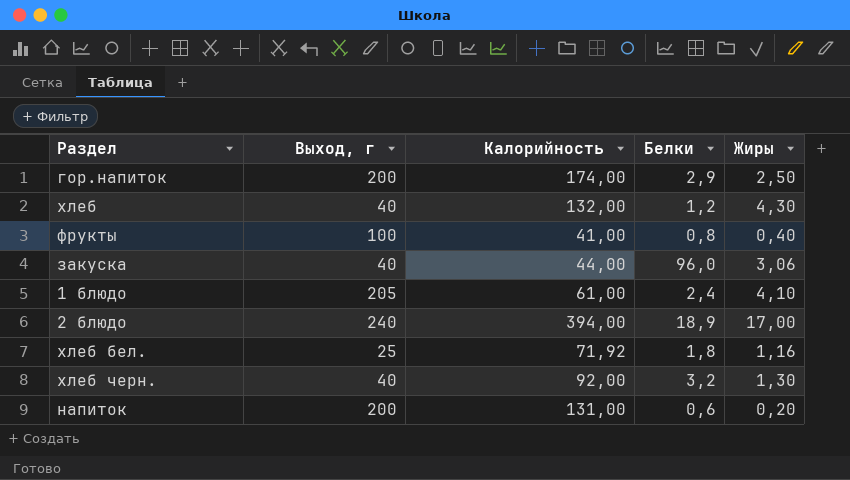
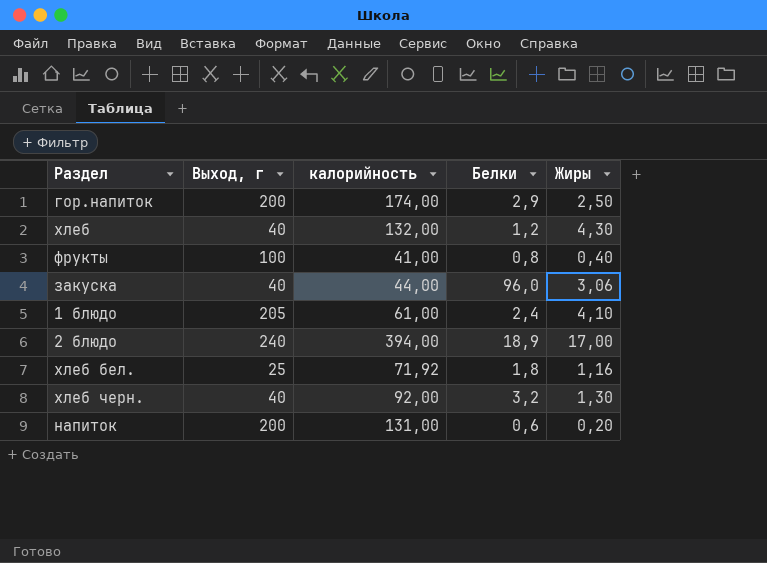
column name: Калорийность -> калорийность

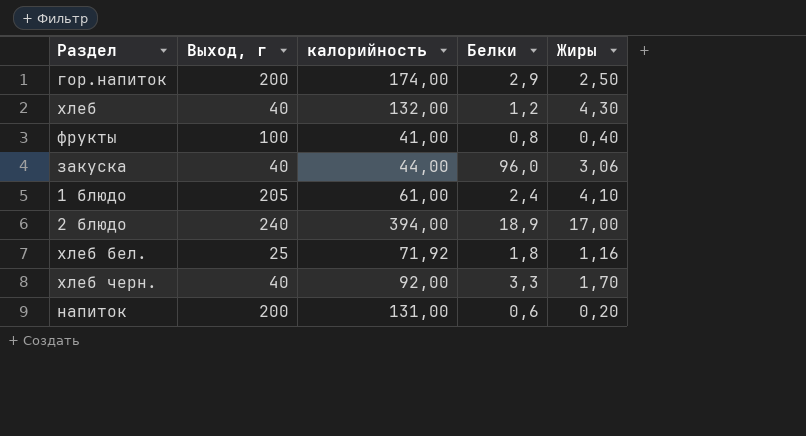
хлеб черн. | Белки: 3,2 -> 3,3
хлеб черн. | Жиры: 1,30 -> 1,70

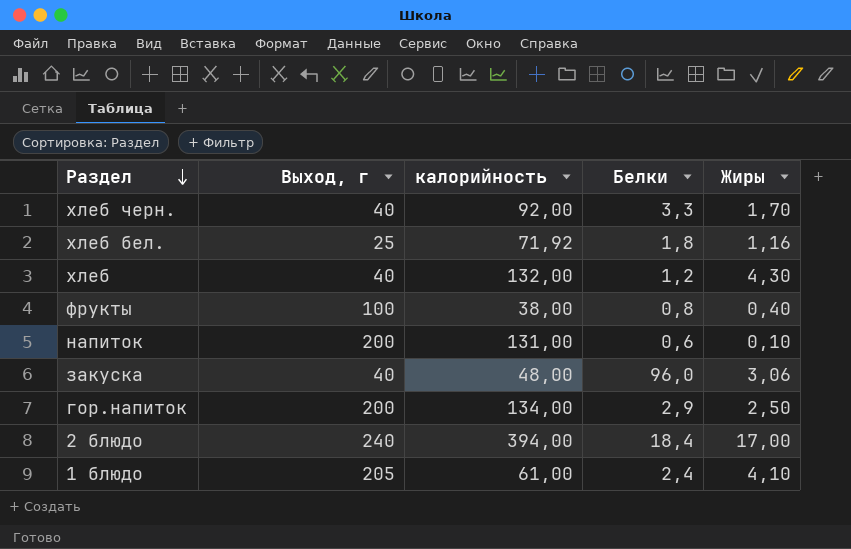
row order: none -> Раздел descending
фрукты | калорийность: 41,00 -> 38,00
напиток | Жиры: 0,20 -> 0,10
закуска | калорийность: 44,00 -> 48,00
гор.напиток | калорийность: 174,00 -> 134,00
2 блюдо | Белки: 18,9 -> 18,4

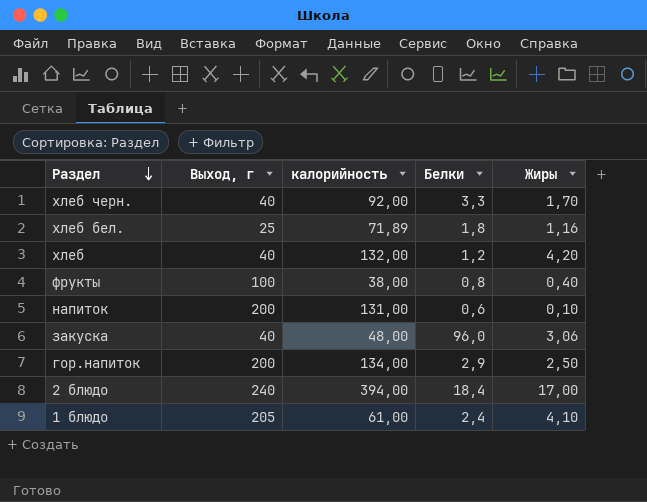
хлеб бел. | калорийность: 71,92 -> 71,89
хлеб | Жиры: 4,30 -> 4,20

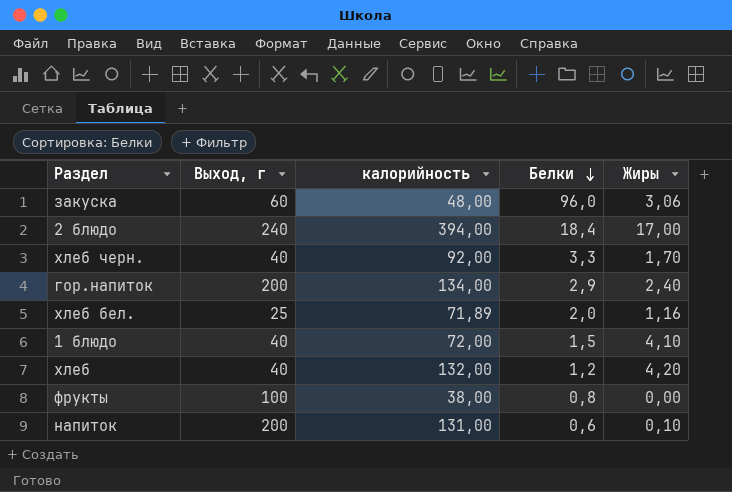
row order: Раздел descending -> Белки descending
закуска | Выход, г: 40 -> 60
гор.напиток | Жиры: 2,50 -> 2,40
хлеб бел. | Белки: 1,8 -> 2,0
1 блюдо | Выход, г: 205 -> 40
1 блюдо | калорийность: 61,00 -> 72,00
1 блюдо | Белки: 2,4 -> 1,5
фрукты | Жиры: 0,40 -> 0,00

